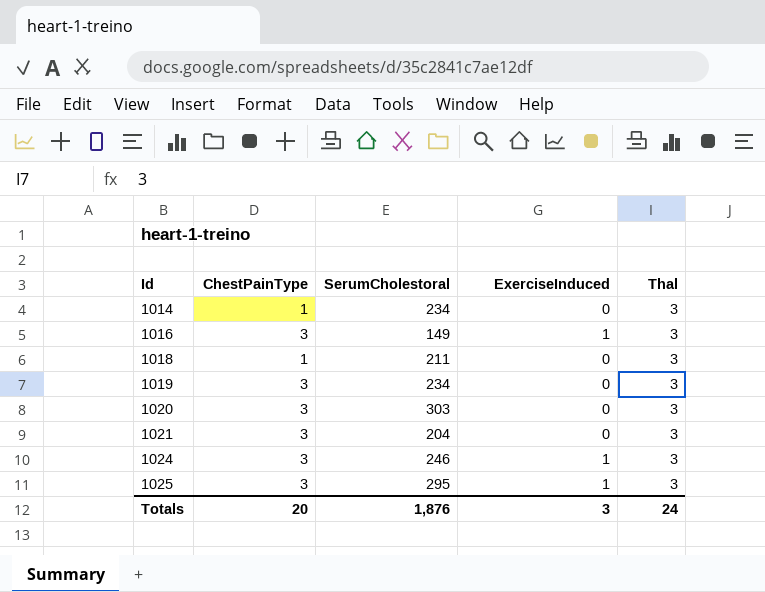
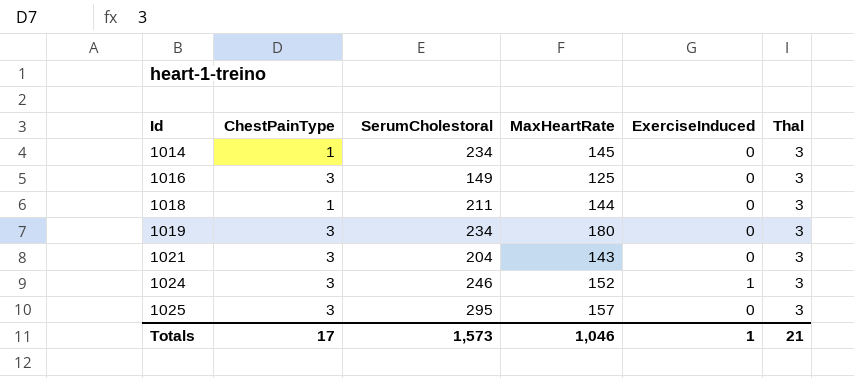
column MaxHeartRate | position: none -> 4
row 1020: 3 | 303 | 0 | 3 -> none
1016 | ExerciseInduced: 1 -> 0
1025 | ExerciseInduced: 1 -> 0
Totals | ChestPainType: 20 -> 17
Totals | SerumCholestoral: 1,876 -> 1,573
Totals | ExerciseInduced: 3 -> 1
Totals | Thal: 24 -> 21

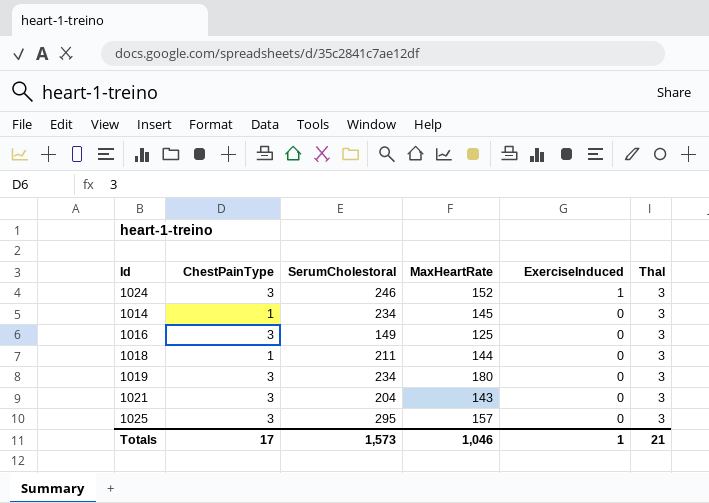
row order: Id ascending -> ExerciseInduced descending

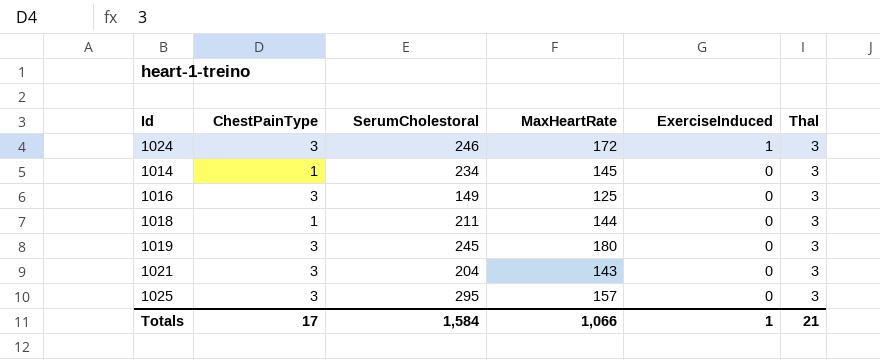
1024 | MaxHeartRate: 152 -> 172
1019 | SerumCholestoral: 234 -> 245
Totals | SerumCholestoral: 1,573 -> 1,584
Totals | MaxHeartRate: 1,046 -> 1,066

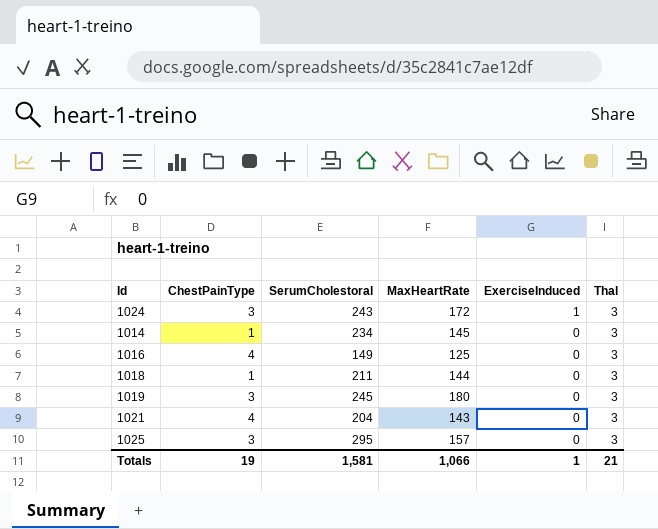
1024 | SerumCholestoral: 246 -> 243
1016 | ChestPainType: 3 -> 4
1021 | ChestPainType: 3 -> 4
Totals | ChestPainType: 17 -> 19
Totals | SerumCholestoral: 1,584 -> 1,581

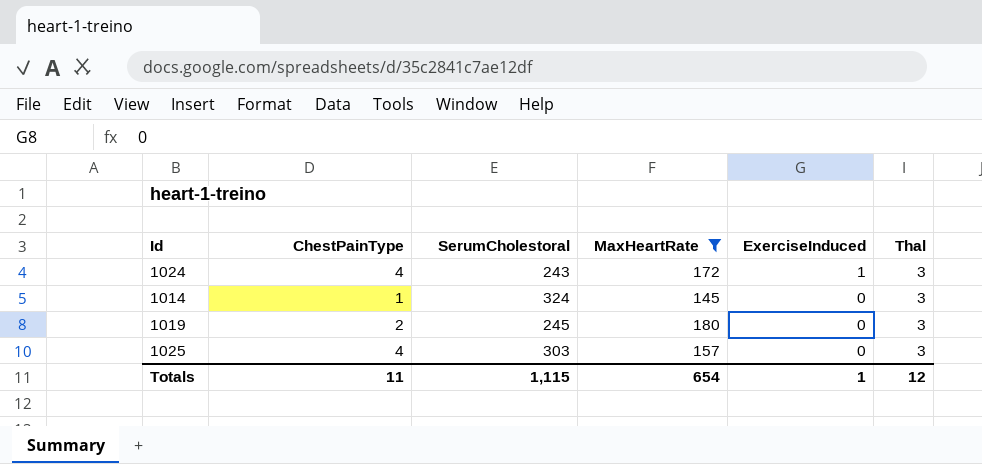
filter: none -> MaxHeartRate >= 145
1024 | ChestPainType: 3 -> 4
1014 | SerumCholestoral: 234 -> 324
1019 | ChestPainType: 3 -> 2
1025 | ChestPainType: 3 -> 4
1025 | SerumCholestoral: 295 -> 303
Totals | ChestPainType: 19 -> 11
Totals | SerumCholestoral: 1,581 -> 1,115
Totals | MaxHeartRate: 1,066 -> 654
Totals | Thal: 21 -> 12

